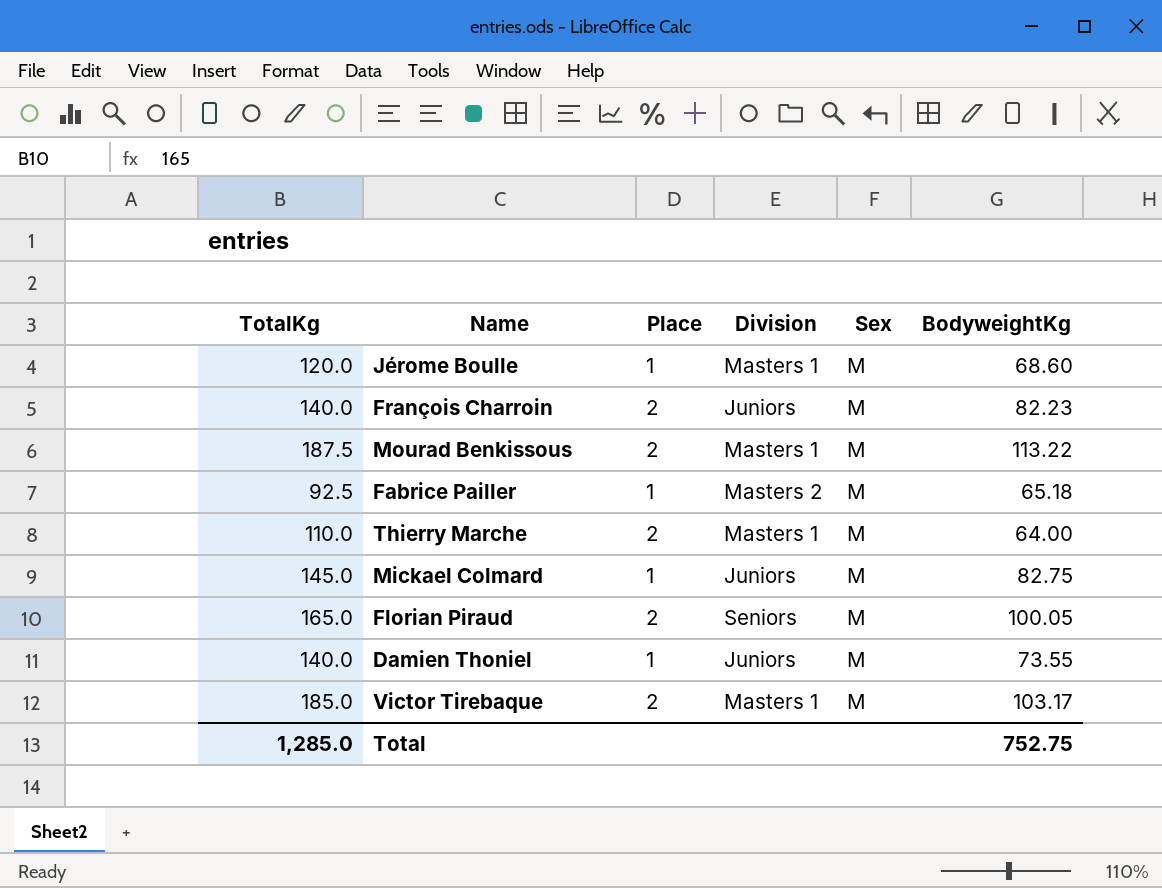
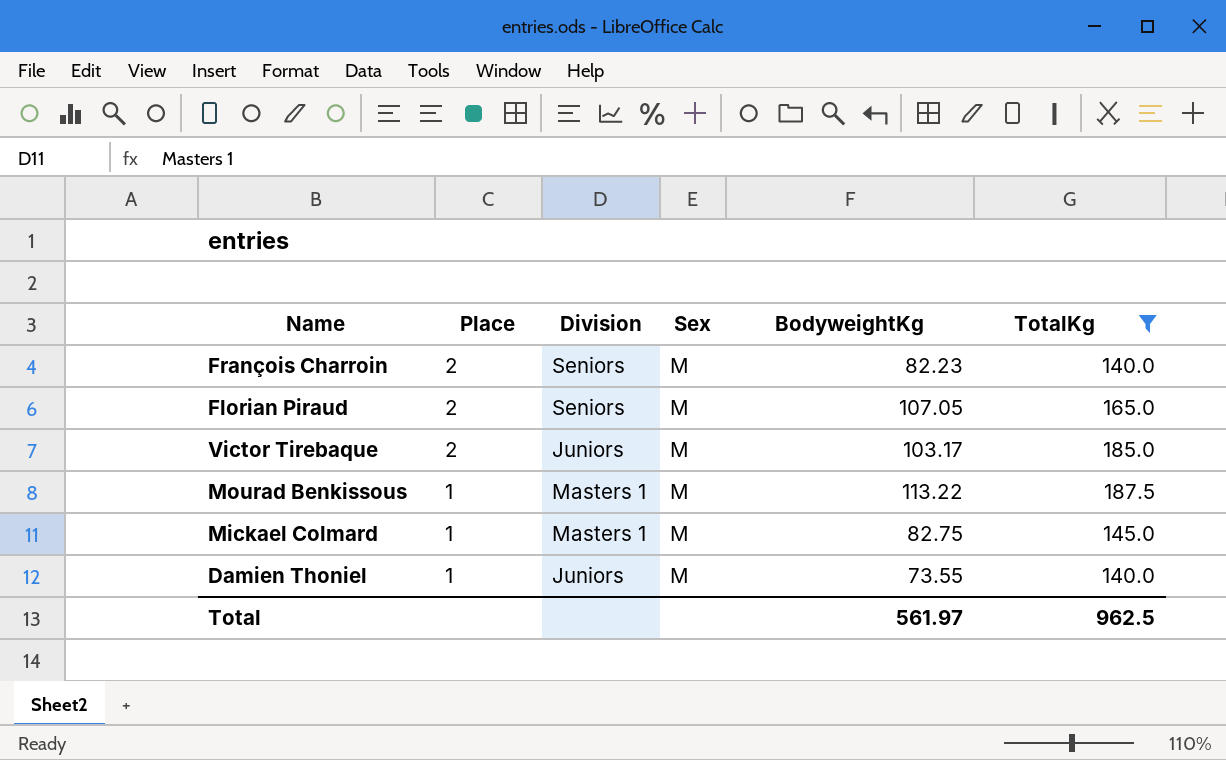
filter: none -> TotalKg >= 140.0
row order: none -> Place descending
column TotalKg | position: 1 -> 6
François Charroin | Division: Juniors -> Seniors
Florian Piraud | BodyweightKg: 100.05 -> 107.05
Victor Tirebaque | Division: Masters 1 -> Juniors
Mourad Benkissous | Place: 2 -> 1
Mickael Colmard | Division: Juniors -> Masters 1
Total | BodyweightKg: 752.75 -> 561.97
Total | TotalKg: 1,285.0 -> 962.5

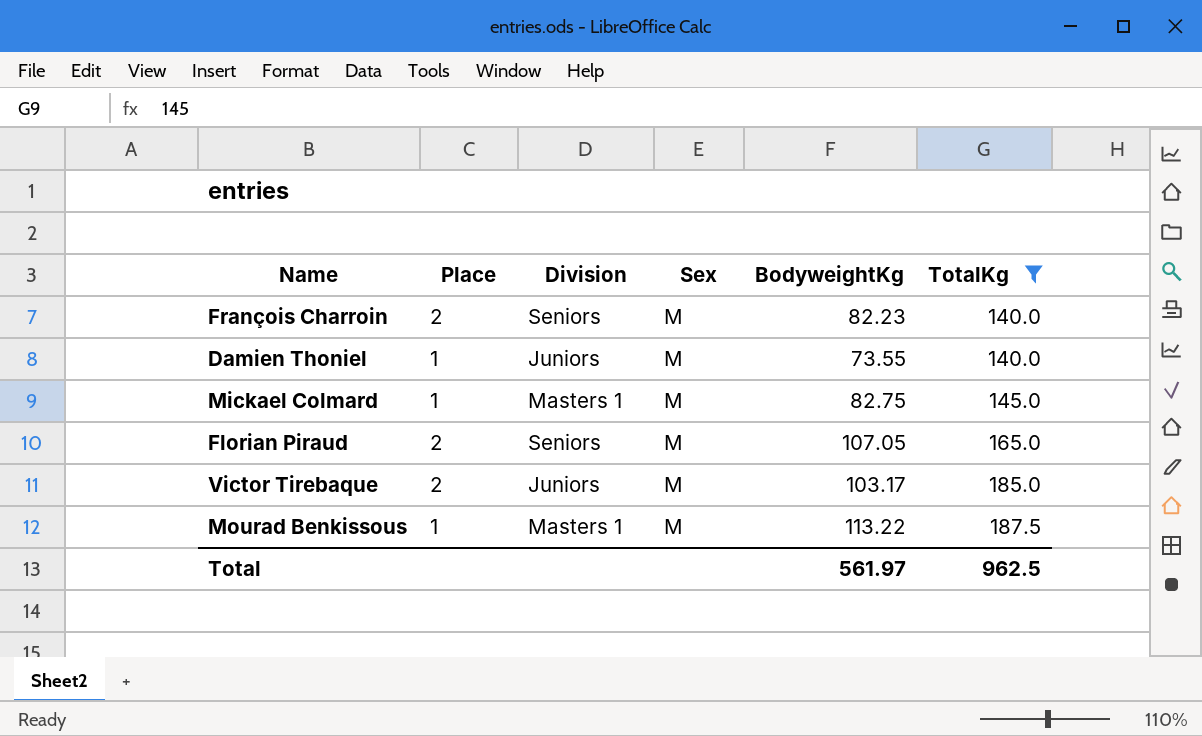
row order: Place descending -> TotalKg ascending

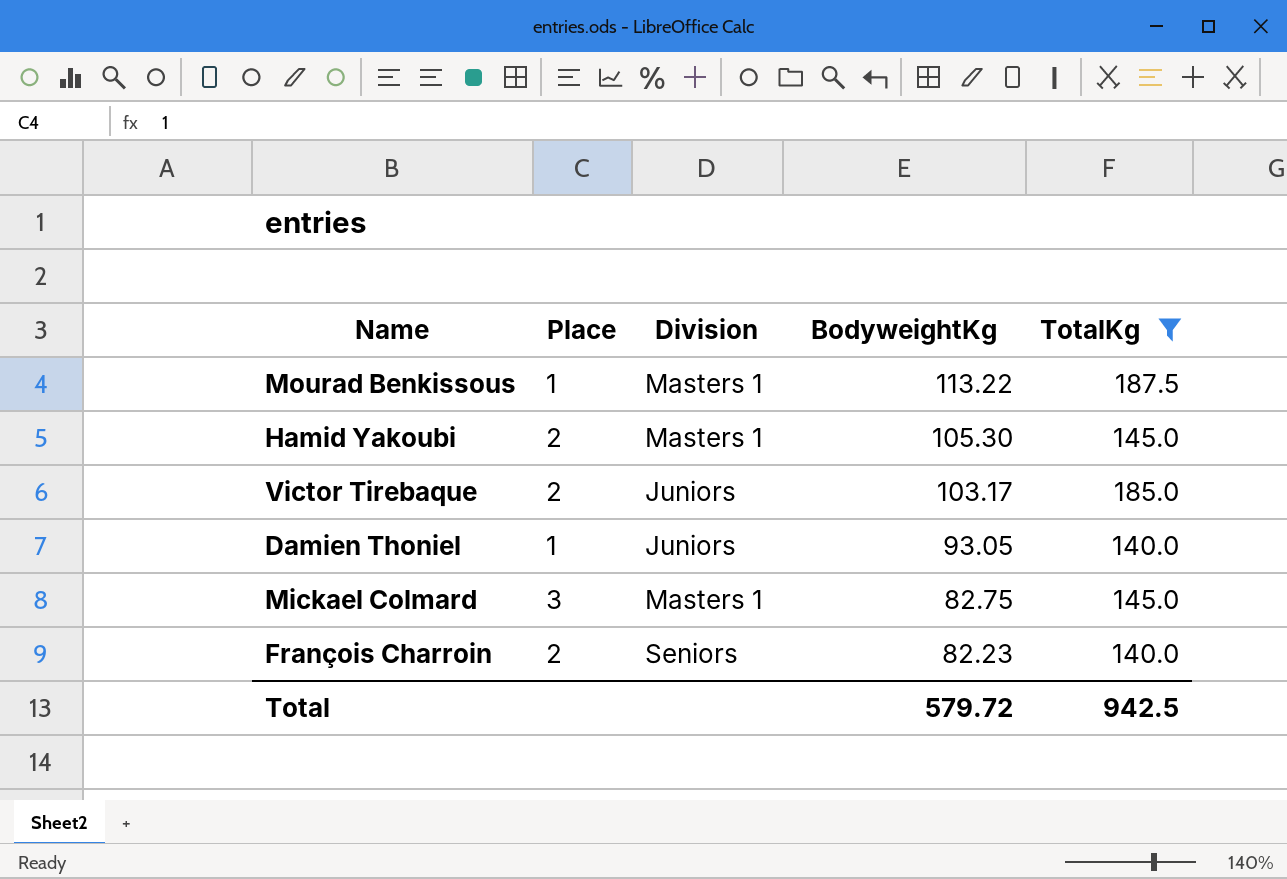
row order: TotalKg ascending -> BodyweightKg descending
column Sex | position: 4 -> none
row Florian Piraud: 2 | Seniors | M | 107.05 | 165.0 -> none
row Hamid Yakoubi: none -> 2 | Masters 1 | 105.30 | 145.0
Damien Thoniel | BodyweightKg: 73.55 -> 93.05
Mickael Colmard | Place: 1 -> 3
Total | BodyweightKg: 561.97 -> 579.72
Total | TotalKg: 962.5 -> 942.5

